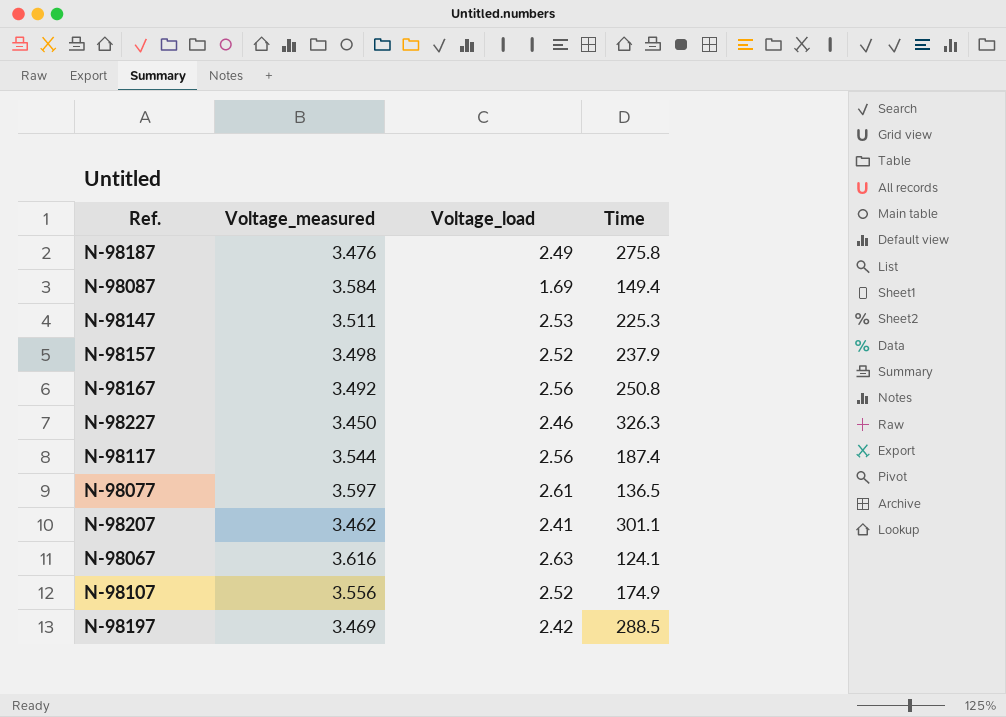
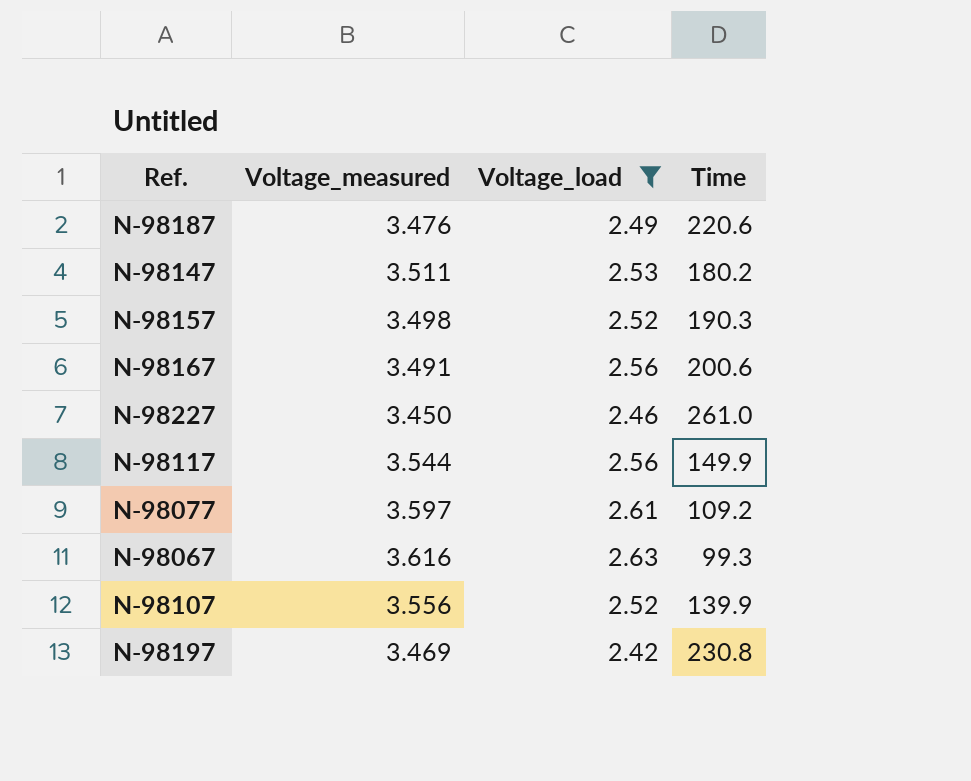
filter: none -> Voltage_load >= 2.42
N-98187 | Time: 275.8 -> 220.6
N-98147 | Time: 225.3 -> 180.2
N-98157 | Time: 237.9 -> 190.3
N-98167 | Voltage_measured: 3.492 -> 3.491
N-98167 | Time: 250.8 -> 200.6
N-98227 | Time: 326.3 -> 261.0
N-98117 | Time: 187.4 -> 149.9
N-98077 | Time: 136.5 -> 109.2
N-98067 | Time: 124.1 -> 99.3
N-98107 | Time: 174.9 -> 139.9
N-98197 | Time: 288.5 -> 230.8

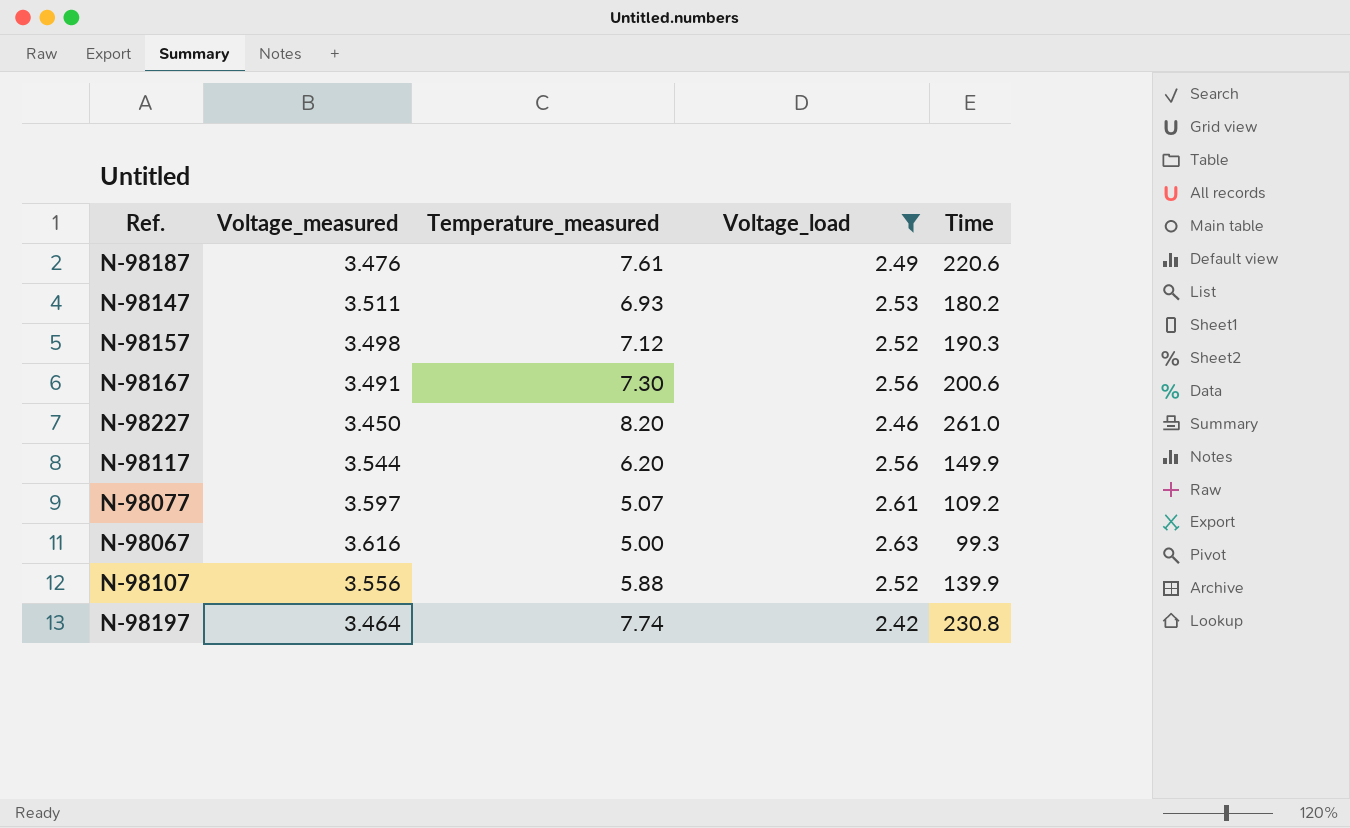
column Temperature_measured | position: none -> 3
N-98197 | Voltage_measured: 3.469 -> 3.464

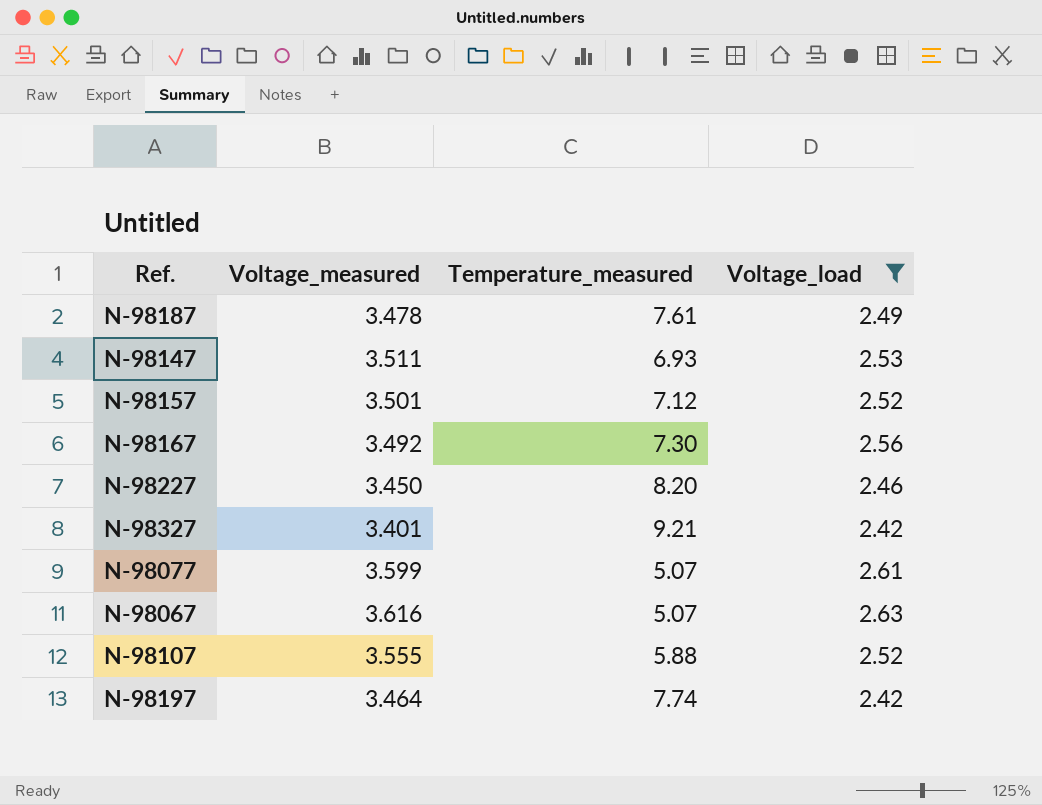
column Time | position: 5 -> none
row N-98117: 3.544 | 6.20 | 2.56 | 149.9 -> none
N-98187 | Voltage_measured: 3.476 -> 3.478
N-98157 | Voltage_measured: 3.498 -> 3.501
N-98167 | Voltage_measured: 3.491 -> 3.492
row N-98327: none -> 3.401 | 9.21 | 2.42
N-98077 | Voltage_measured: 3.597 -> 3.599
N-98067 | Temperature_measured: 5.00 -> 5.07
N-98107 | Voltage_measured: 3.556 -> 3.555

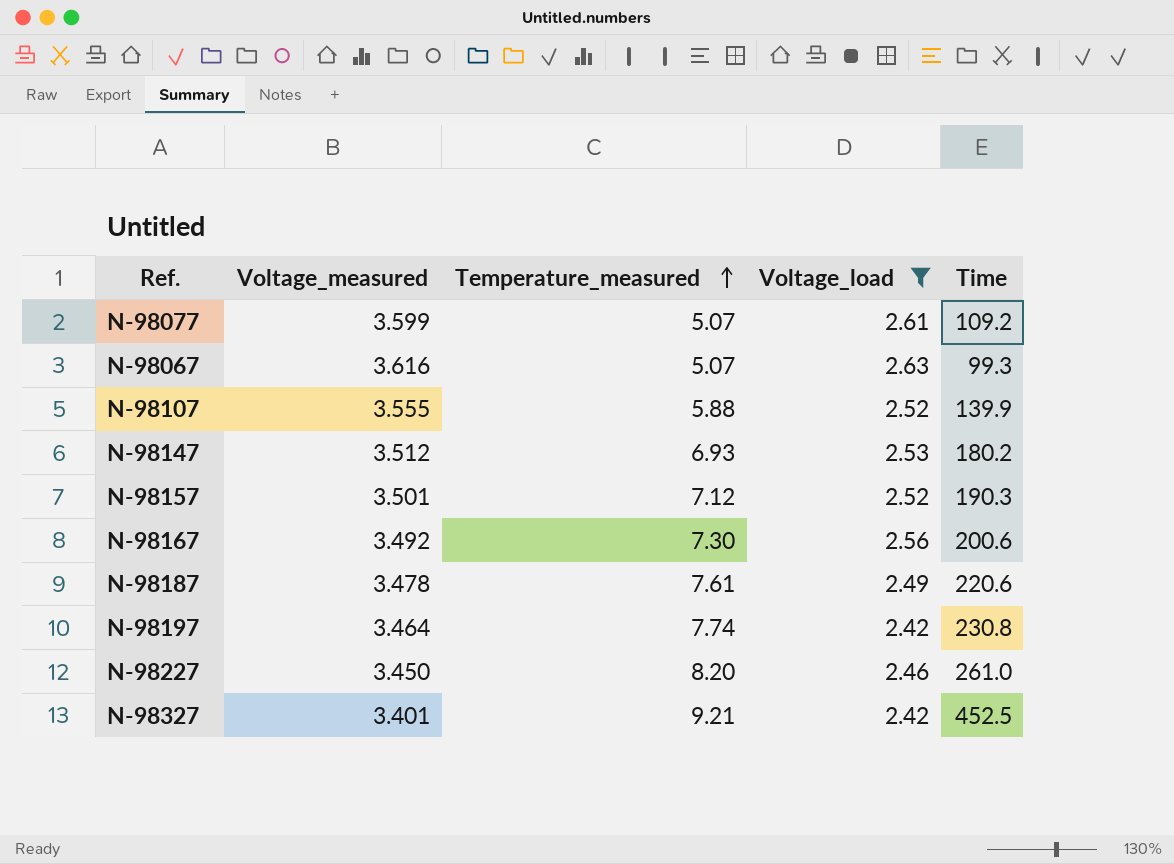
row order: none -> Temperature_measured ascending
column Time | position: none -> 5
N-98147 | Voltage_measured: 3.511 -> 3.512

